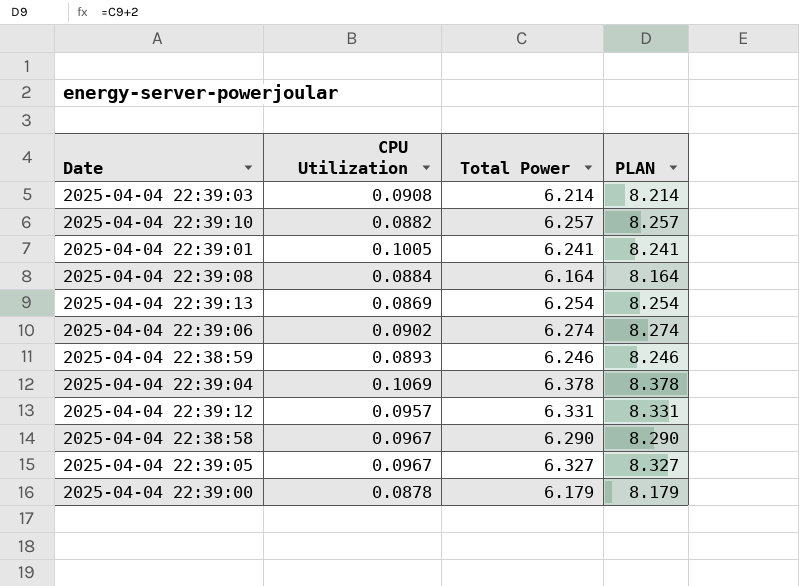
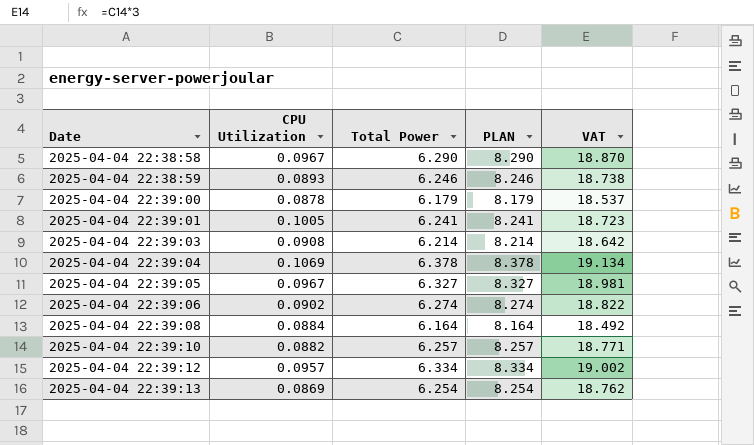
row order: none -> Date ascending
column VAT | formula: none -> [Total Power] * 3
2025-04-04 22:39:12 | Total Power: 6.331 -> 6.334
2025-04-04 22:39:12 | PLAN: 8.331 -> 8.334

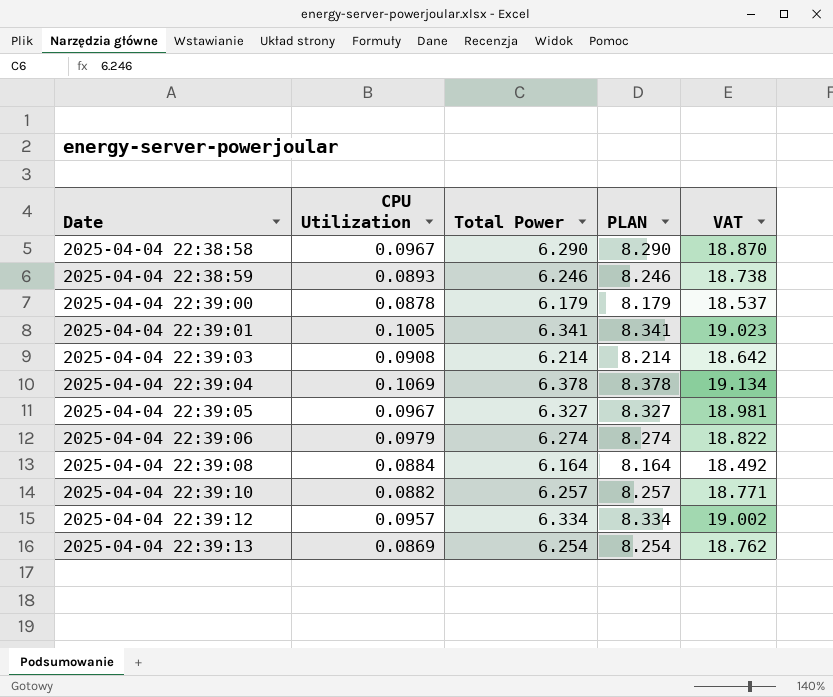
2025-04-04 22:39:01 | Total Power: 6.241 -> 6.341
2025-04-04 22:39:01 | PLAN: 8.241 -> 8.341
2025-04-04 22:39:01 | VAT: 18.723 -> 19.023
2025-04-04 22:39:06 | CPU Utilization: 0.0902 -> 0.0979

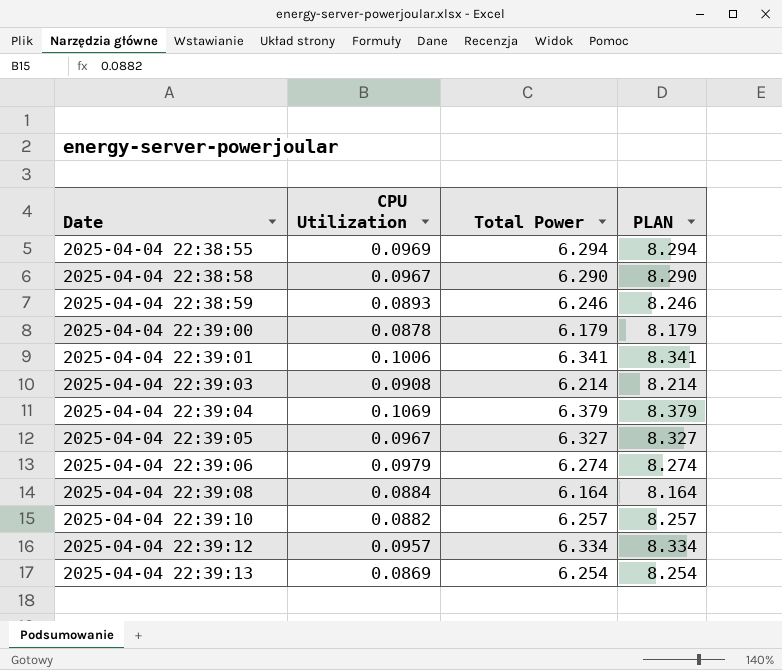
column VAT | formula: [Total Power] * 3 -> none
row 2025-04-04 22:38:55: none -> 0.0969 | 6.294 | 8.294
2025-04-04 22:39:01 | CPU Utilization: 0.1005 -> 0.1006
2025-04-04 22:39:04 | Total Power: 6.378 -> 6.379
2025-04-04 22:39:04 | PLAN: 8.378 -> 8.379

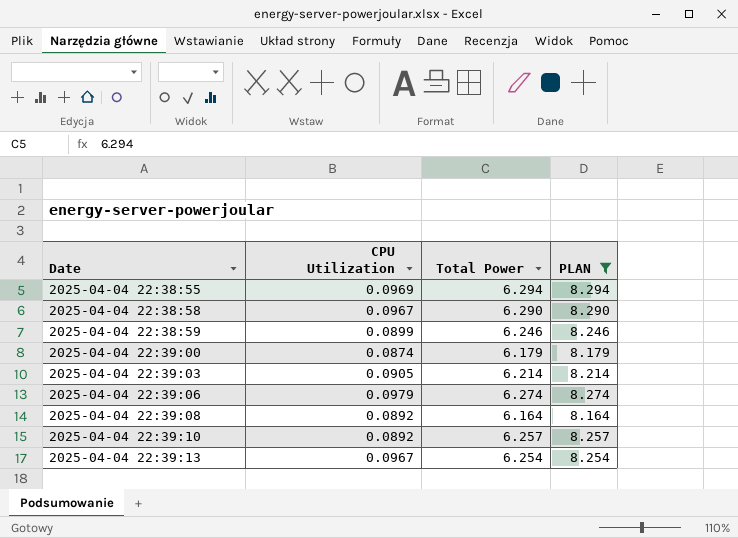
filter: none -> PLAN <= 8.294
2025-04-04 22:38:59 | CPU Utilization: 0.0893 -> 0.0899
2025-04-04 22:39:00 | CPU Utilization: 0.0878 -> 0.0874
2025-04-04 22:39:03 | CPU Utilization: 0.0908 -> 0.0905
2025-04-04 22:39:08 | CPU Utilization: 0.0884 -> 0.0892
2025-04-04 22:39:10 | CPU Utilization: 0.0882 -> 0.0892
2025-04-04 22:39:13 | CPU Utilization: 0.0869 -> 0.0967

